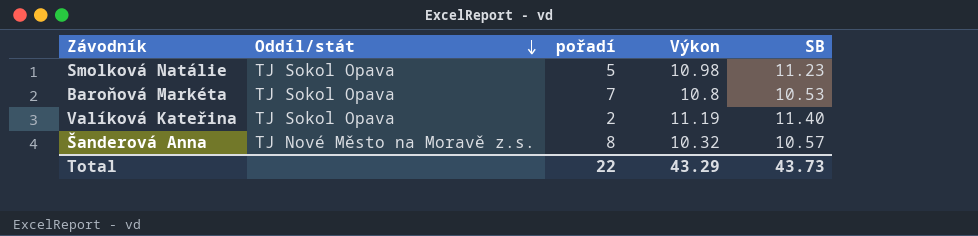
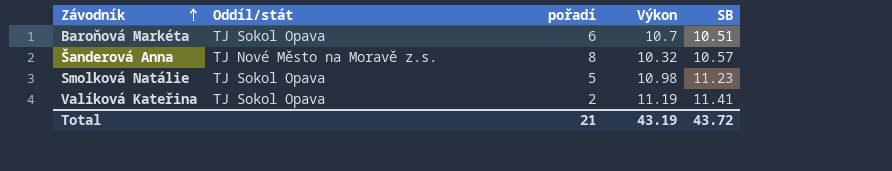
row order: Oddíl/stát descending -> Závodník ascending
Baroňová Markéta | pořadí: 7 -> 6
Baroňová Markéta | Výkon: 10.8 -> 10.7
Baroňová Markéta | SB: 10.53 -> 10.51
Valíková Kateřina | SB: 11.40 -> 11.41
Total | pořadí: 22 -> 21
Total | Výkon: 43.29 -> 43.19
Total | SB: 43.73 -> 43.72

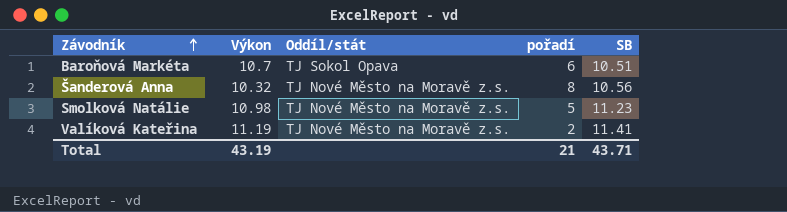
column Výkon | position: 4 -> 2
Šanderová Anna | SB: 10.57 -> 10.56
Smolková Natálie | Oddíl/stát: TJ Sokol Opava -> TJ Nové Město na Moravě z.s.
Valíková Kateřina | Oddíl/stát: TJ Sokol Opava -> TJ Nové Město na Moravě z.s.
Total | SB: 43.72 -> 43.71

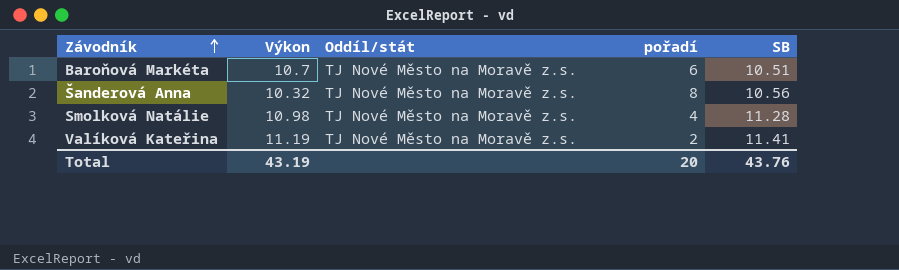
Baroňová Markéta | Oddíl/stát: TJ Sokol Opava -> TJ Nové Město na Moravě z.s.
Smolková Natálie | pořadí: 5 -> 4
Smolková Natálie | SB: 11.23 -> 11.28
Total | pořadí: 21 -> 20
Total | SB: 43.71 -> 43.76

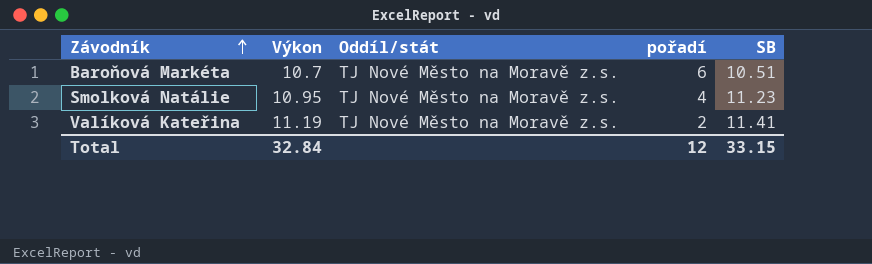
row Šanderová Anna: 10.32 | TJ Nové Město na Moravě z.s. | 8 | 10.56 -> none
Smolková Natálie | Výkon: 10.98 -> 10.95
Smolková Natálie | SB: 11.28 -> 11.23
Total | Výkon: 43.19 -> 32.84
Total | pořadí: 20 -> 12
Total | SB: 43.76 -> 33.15

